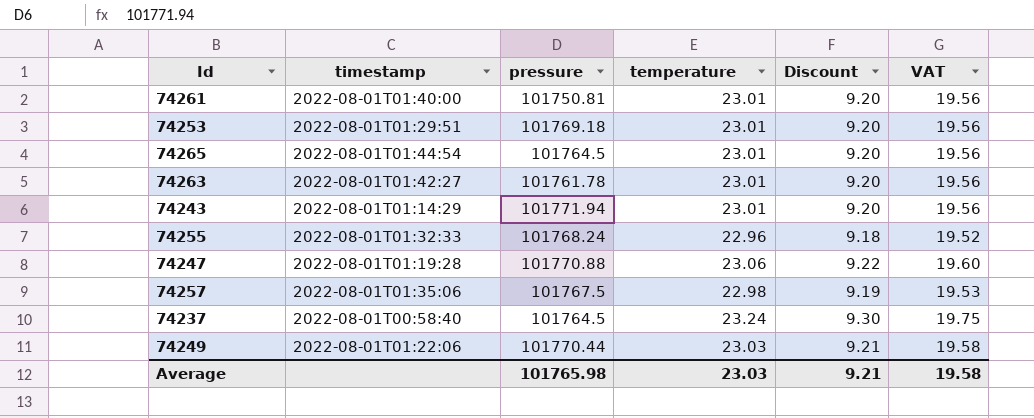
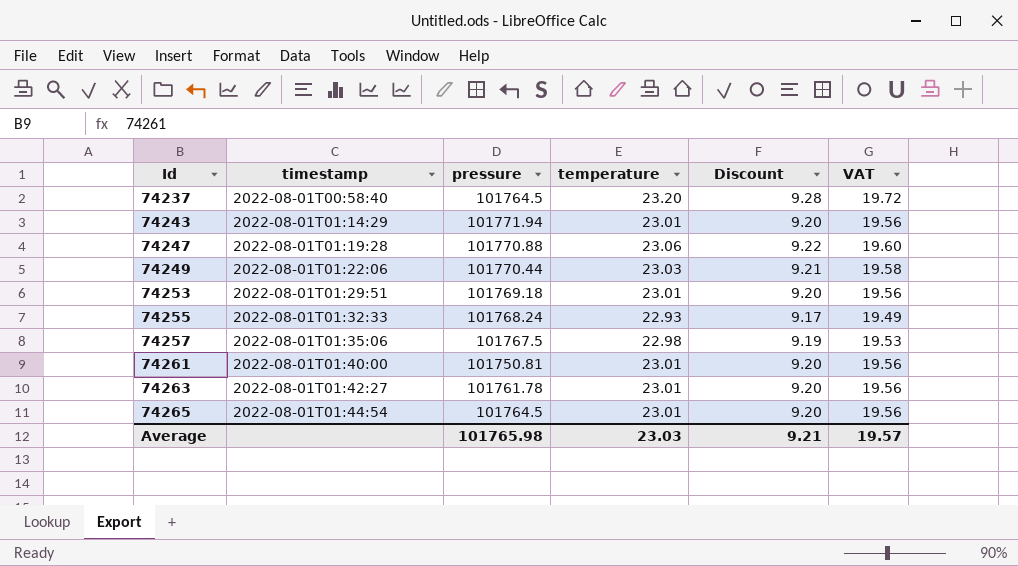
row order: none -> Id ascending
74237 | temperature: 23.24 -> 23.20
74237 | Discount: 9.30 -> 9.28
74237 | VAT: 19.75 -> 19.72
74255 | temperature: 22.96 -> 22.93
74255 | Discount: 9.18 -> 9.17
74255 | VAT: 19.52 -> 19.49
Average | VAT: 19.58 -> 19.57

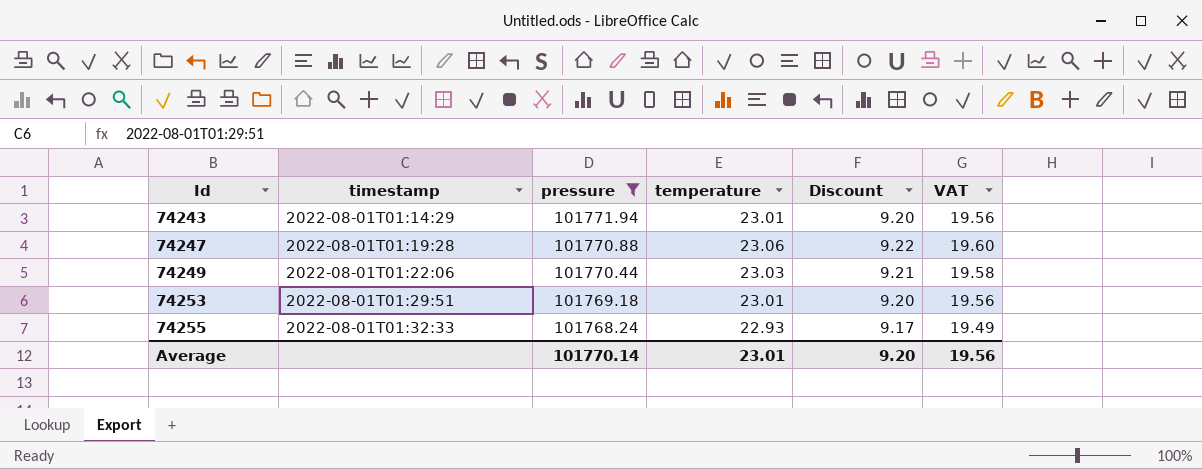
filter: none -> pressure >= 101768.24
Average | pressure: 101765.98 -> 101770.14
Average | temperature: 23.03 -> 23.01
Average | Discount: 9.21 -> 9.20
Average | VAT: 19.57 -> 19.56

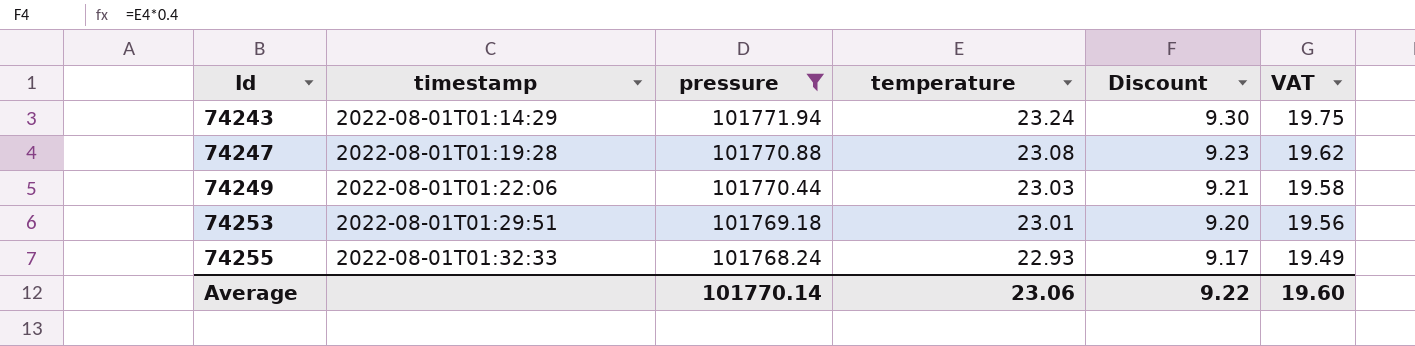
74243 | temperature: 23.01 -> 23.24
74243 | Discount: 9.20 -> 9.30
74243 | VAT: 19.56 -> 19.75
74247 | temperature: 23.06 -> 23.08
74247 | Discount: 9.22 -> 9.23
74247 | VAT: 19.60 -> 19.62
Average | temperature: 23.01 -> 23.06
Average | Discount: 9.20 -> 9.22
Average | VAT: 19.56 -> 19.60

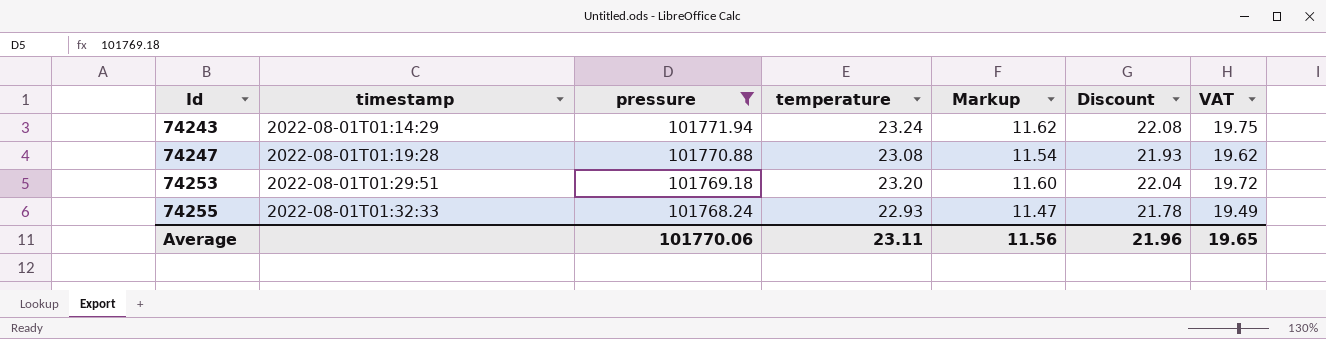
column Markup | formula: none -> [temperature] * 0.5
column Discount | formula: [temperature] * 0.4 -> [temperature] * 0.95
row 74249: 2022-08-01T01:22:06 | 101770.44 | 23.03 | 9.21 | 19.58 -> none
74253 | temperature: 23.01 -> 23.20
74253 | VAT: 19.56 -> 19.72
Average | pressure: 101770.14 -> 101770.06
Average | temperature: 23.06 -> 23.11
Average | Discount: 9.22 -> 21.96
Average | VAT: 19.60 -> 19.65

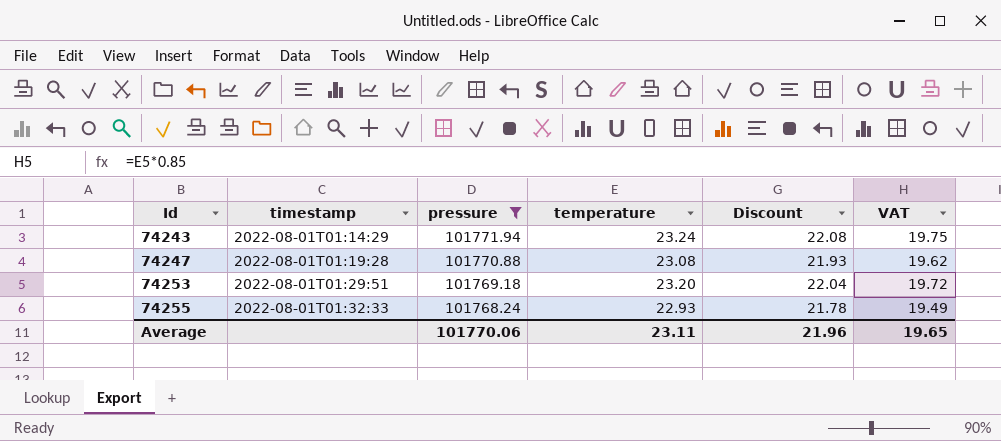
column Markup | formula: [temperature] * 0.5 -> none

